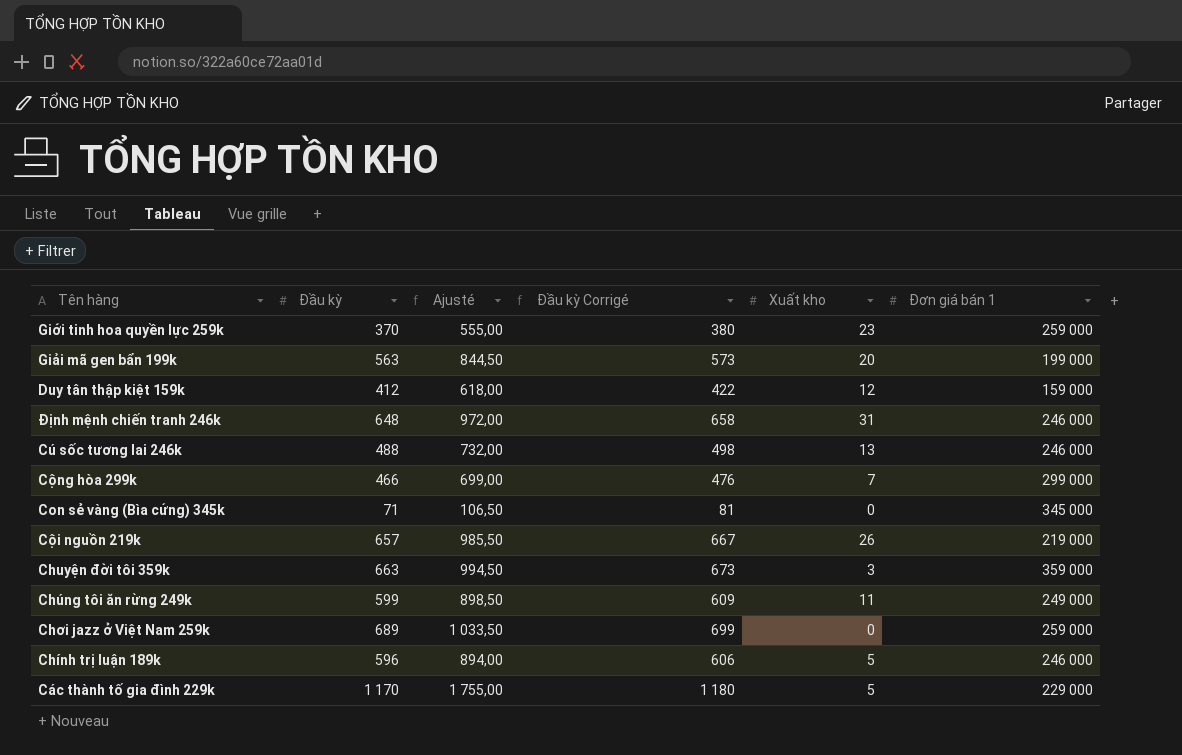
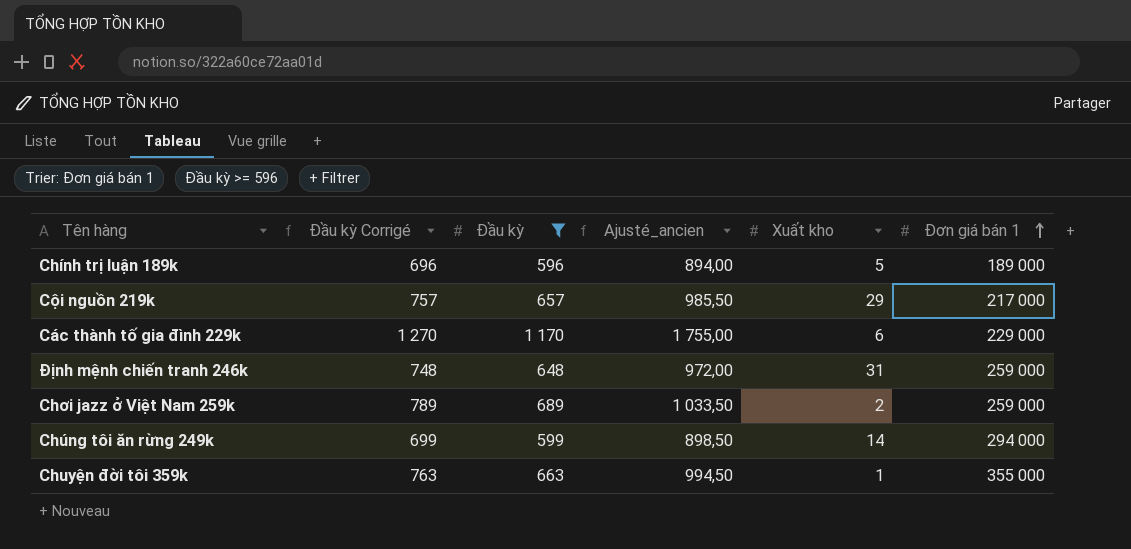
filter: none -> Đầu kỳ >= 596
row order: none -> Đơn giá bán 1 ascending
column Đầu kỳ Corrigé | formula: [Đầu kỳ] + 10 -> [Đầu kỳ] + 100
column Đầu kỳ Corrigé | position: 4 -> 2
column name: Ajusté -> Ajusté_ancien
Chính trị luận 189k | Đơn giá bán 1: 246 000 -> 189 000
Cội nguồn 219k | Xuất kho: 26 -> 29
Cội nguồn 219k | Đơn giá bán 1: 219 000 -> 217 000
Các thành tố gia đình 229k | Xuất kho: 5 -> 6
Định mệnh chiến tranh 246k | Đơn giá bán 1: 246 000 -> 259 000
Chơi jazz ở Việt Nam 259k | Xuất kho: 0 -> 2
Chúng tôi ăn rừng 249k | Xuất kho: 11 -> 14
Chúng tôi ăn rừng 249k | Đơn giá bán 1: 249 000 -> 294 000
Chuyện đời tôi 359k | Xuất kho: 3 -> 1
Chuyện đời tôi 359k | Đơn giá bán 1: 359 000 -> 355 000

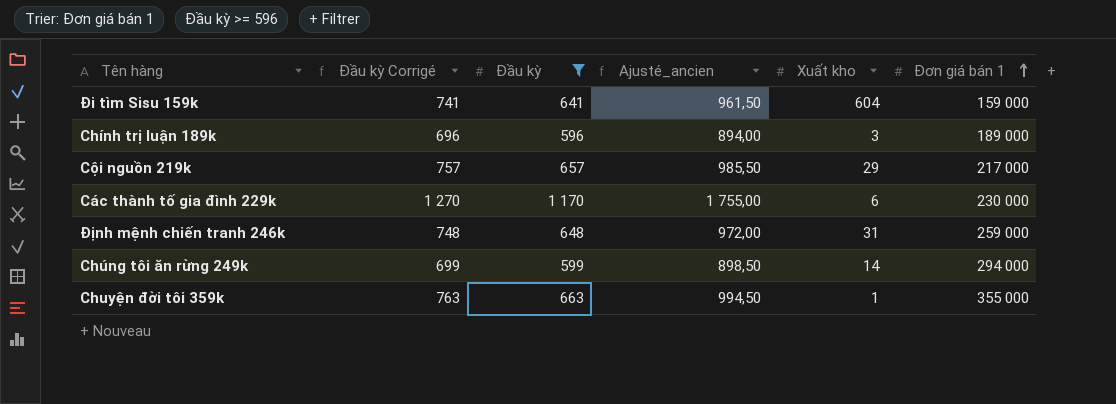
row Chơi jazz ở Việt Nam 259k: 789 | 689 | 1 033,50 | 2 | 259 000 -> none
row Đi tìm Sisu 159k: none -> 741 | 641 | 961,50 | 604 | 159 000
Chính trị luận 189k | Xuất kho: 5 -> 3
Các thành tố gia đình 229k | Đơn giá bán 1: 229 000 -> 230 000

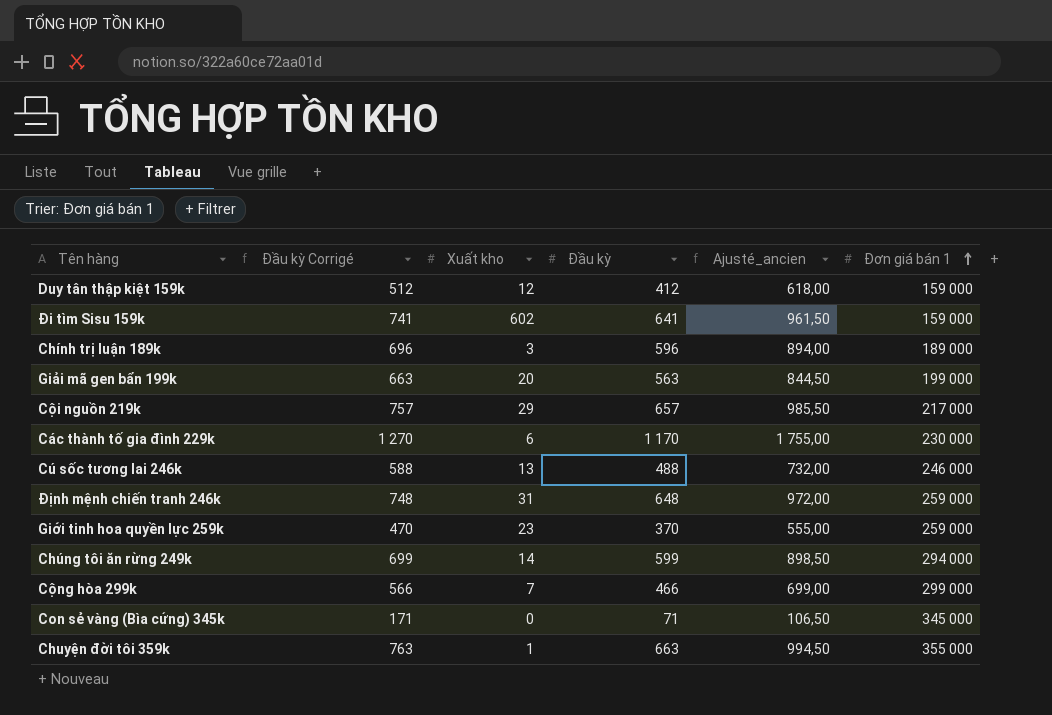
filter: Đầu kỳ >= 596 -> none
column Xuất kho | position: 5 -> 3
Đi tìm Sisu 159k | Xuất kho: 604 -> 602

